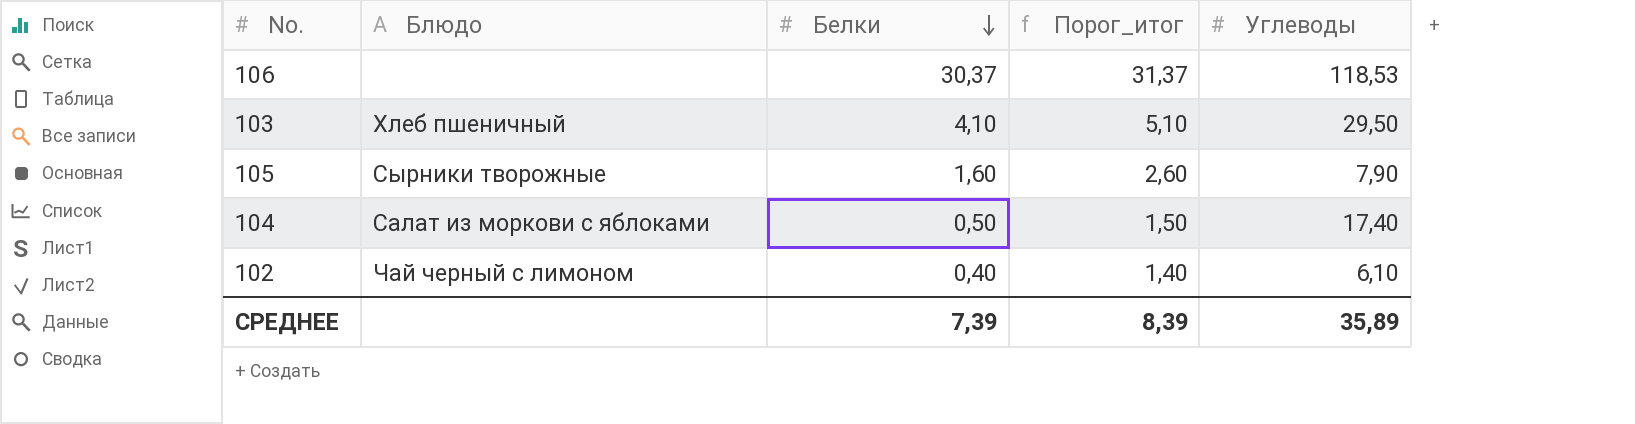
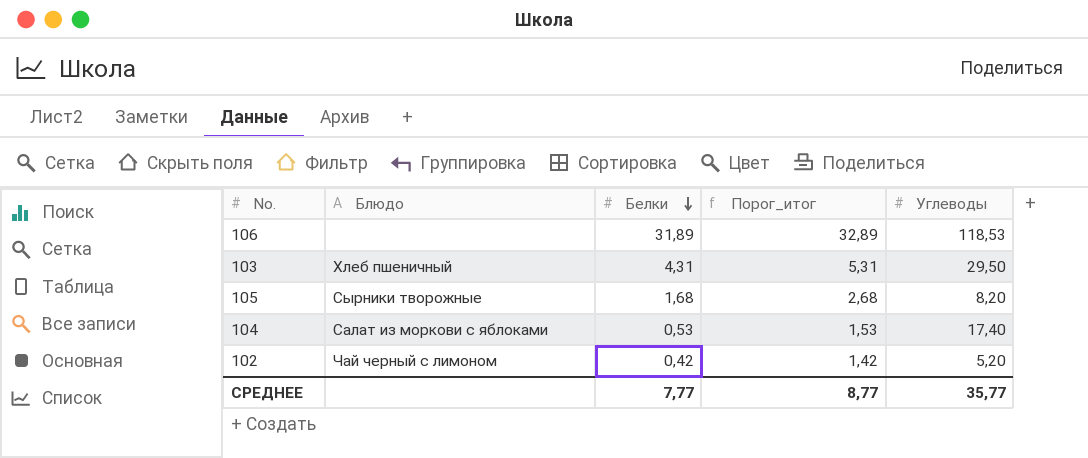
106 | Белки: 30,37 -> 31,89
106 | Порог_итог: 31,37 -> 32,89
103 | Белки: 4,10 -> 4,31
103 | Порог_итог: 5,10 -> 5,31
105 | Белки: 1,60 -> 1,68
105 | Порог_итог: 2,60 -> 2,68
105 | Углеводы: 7,90 -> 8,20
104 | Белки: 0,50 -> 0,53
104 | Порог_итог: 1,50 -> 1,53
102 | Белки: 0,40 -> 0,42
102 | Порог_итог: 1,40 -> 1,42
102 | Углеводы: 6,10 -> 5,20
СРЕДНЕЕ | Белки: 7,39 -> 7,77
СРЕДНЕЕ | Порог_итог: 8,39 -> 8,77
СРЕДНЕЕ | Углеводы: 35,89 -> 35,77

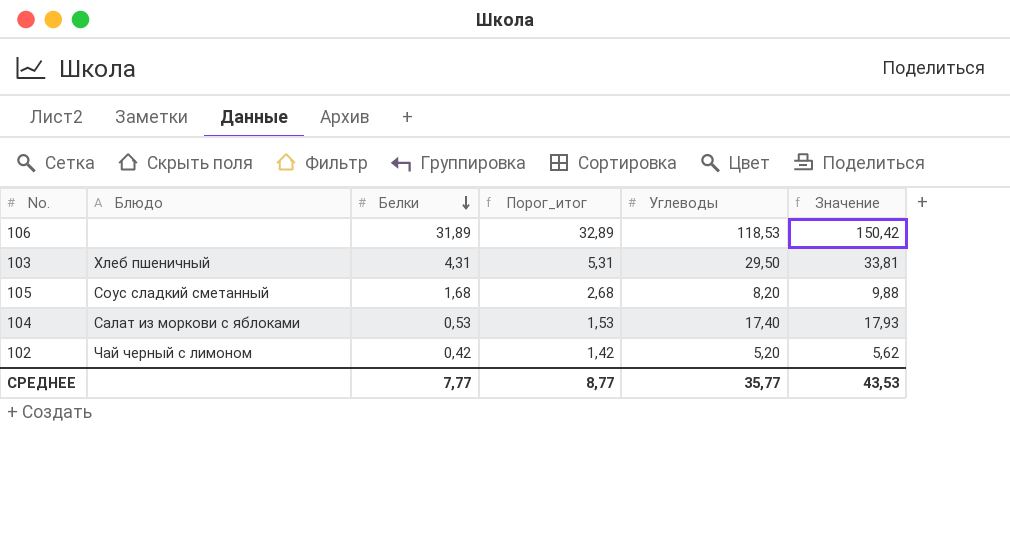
column Значение | formula: none -> [Белки] + [Углеводы]
105 | Блюдо: Сырники творожные -> Соус сладкий сметанный

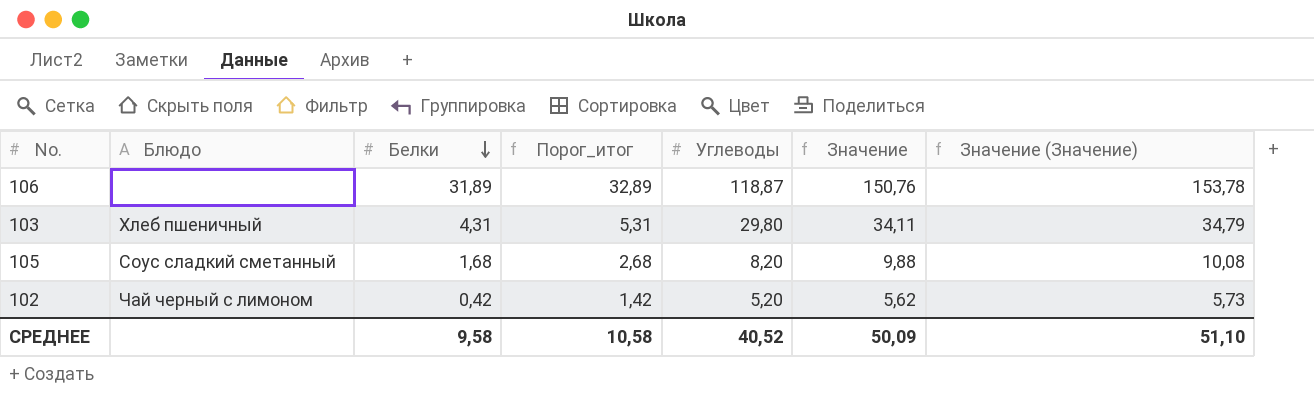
column Значение (Значение) | formula: none -> [Значение] * 1,02
row 104: Салат из моркови с яблоками | 0,53 | 1,53 | 17,40 | 17,93 -> none
106 | Углеводы: 118,53 -> 118,87
106 | Значение: 150,42 -> 150,76
103 | Углеводы: 29,50 -> 29,80
103 | Значение: 33,81 -> 34,11
СРЕДНЕЕ | Белки: 7,77 -> 9,58
СРЕДНЕЕ | Порог_итог: 8,77 -> 10,58
СРЕДНЕЕ | Углеводы: 35,77 -> 40,52
СРЕДНЕЕ | Значение: 43,53 -> 50,09

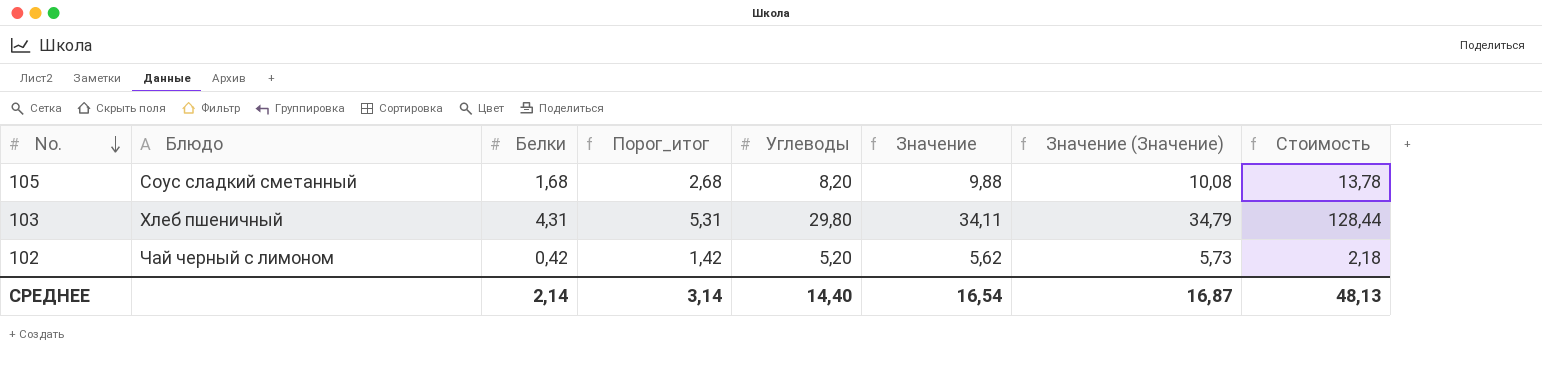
row order: Белки descending -> No. descending
column Стоимость | formula: none -> [Белки] * [Углеводы]
row 106: none | 31,89 | 32,89 | 118,87 | 150,76 | 153,78 -> none
СРЕДНЕЕ | Белки: 9,58 -> 2,14
СРЕДНЕЕ | Порог_итог: 10,58 -> 3,14
СРЕДНЕЕ | Углеводы: 40,52 -> 14,40
СРЕДНЕЕ | Значение: 50,09 -> 16,54
СРЕДНЕЕ | Значение (Значение): 51,10 -> 16,87

